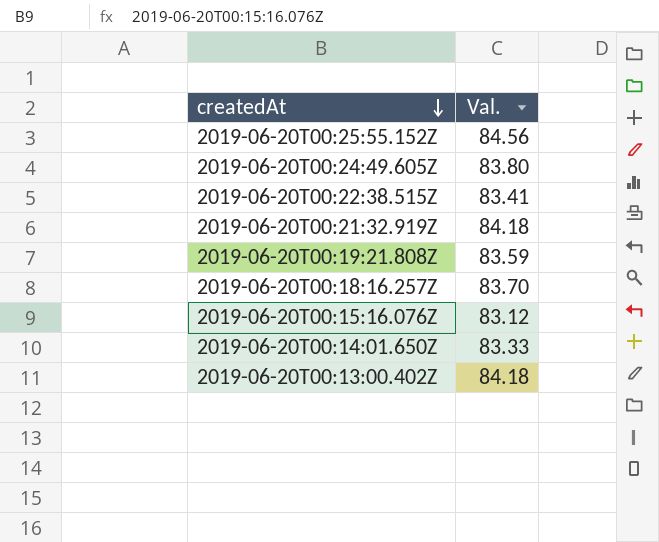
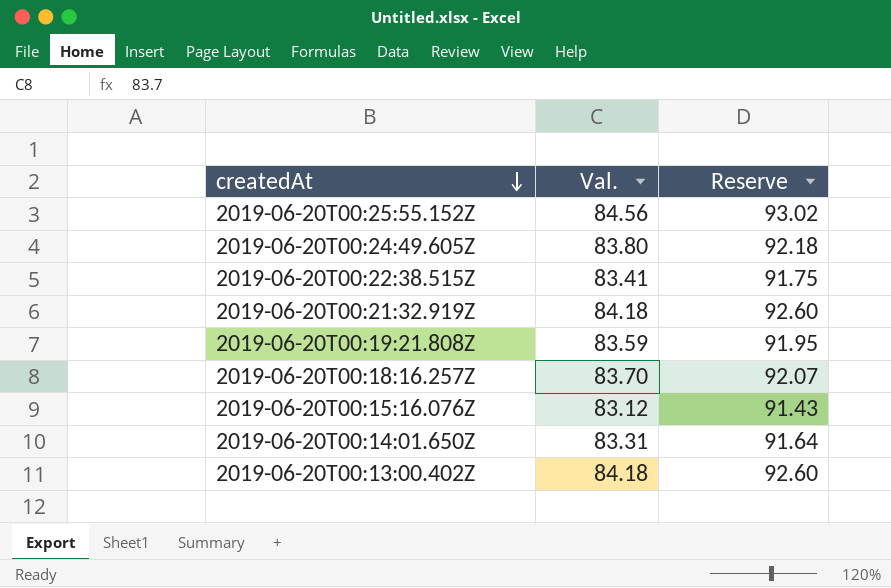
column Reserve | formula: none -> [Val.] * 1.1
2019-06-20T00:14:01.650Z | Val.: 83.33 -> 83.31

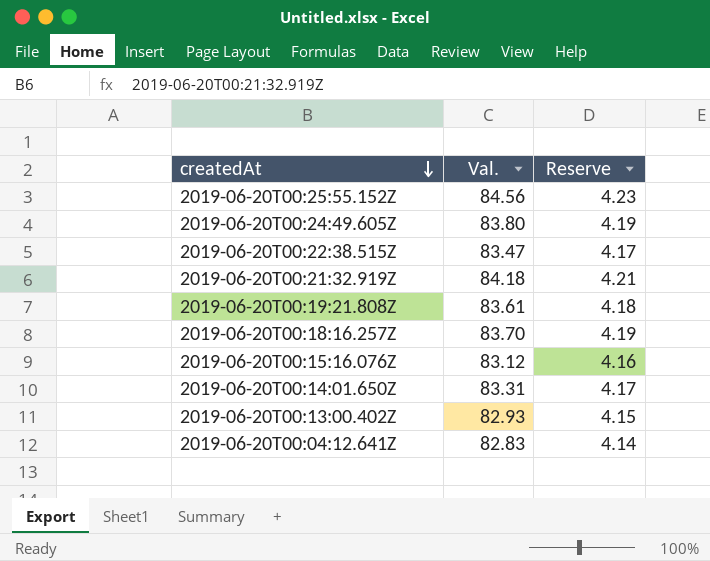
column Reserve | formula: [Val.] * 1.1 -> [Val.] * 0.05
2019-06-20T00:22:38.515Z | Val.: 83.41 -> 83.47
2019-06-20T00:19:21.808Z | Val.: 83.59 -> 83.61
2019-06-20T00:13:00.402Z | Val.: 84.18 -> 82.93
row 2019-06-20T00:04:12.641Z: none -> 82.83 | 4.14

